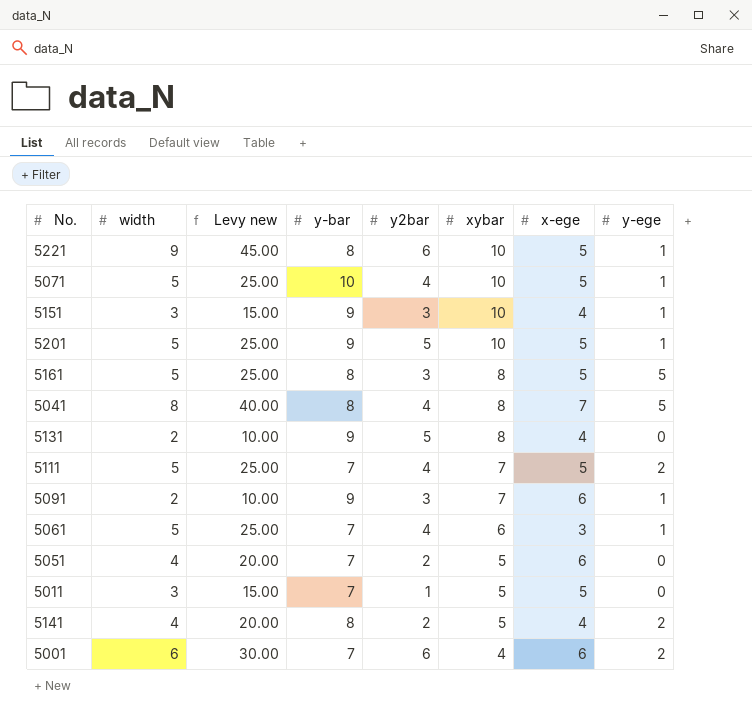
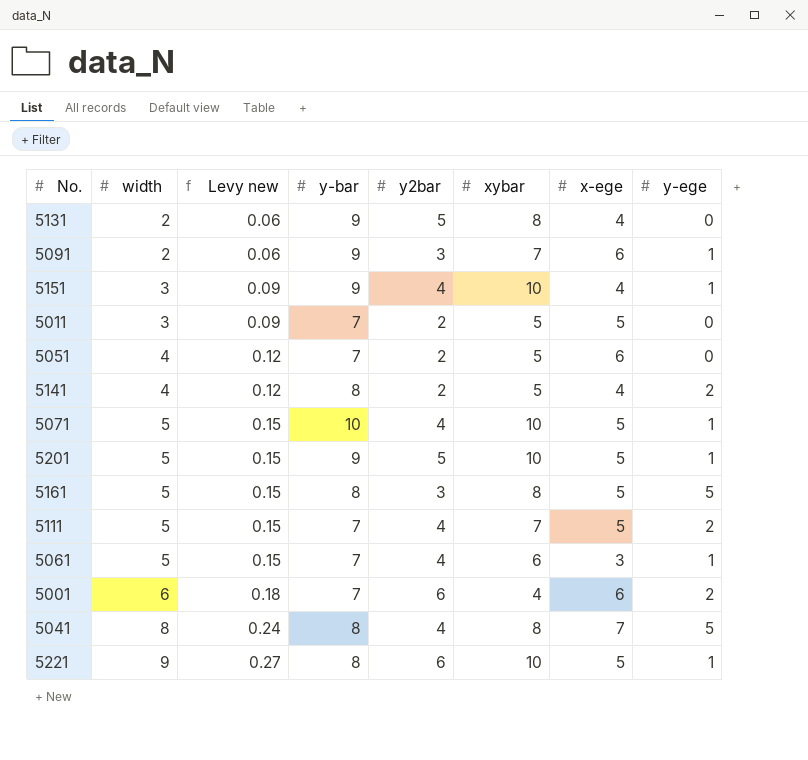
row order: xybar descending -> width ascending
column Levy new | formula: [width] * 5 -> [width] * 0.03
5151 | y2bar: 3 -> 4
5011 | y2bar: 1 -> 2

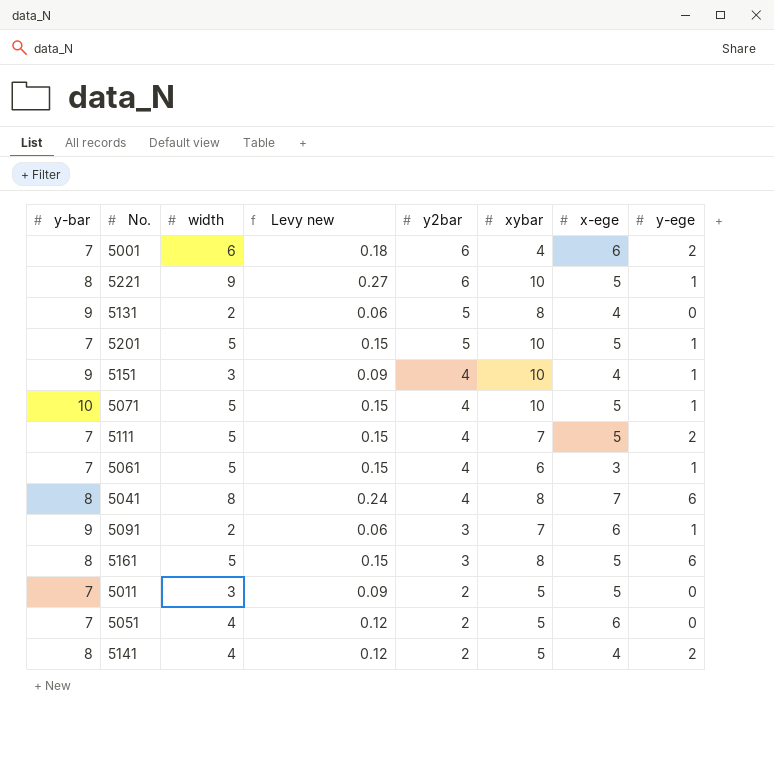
row order: width ascending -> y2bar descending
column y-bar | position: 4 -> 1
5201 | y-bar: 9 -> 7
5041 | y-ege: 5 -> 6
5161 | y-ege: 5 -> 6

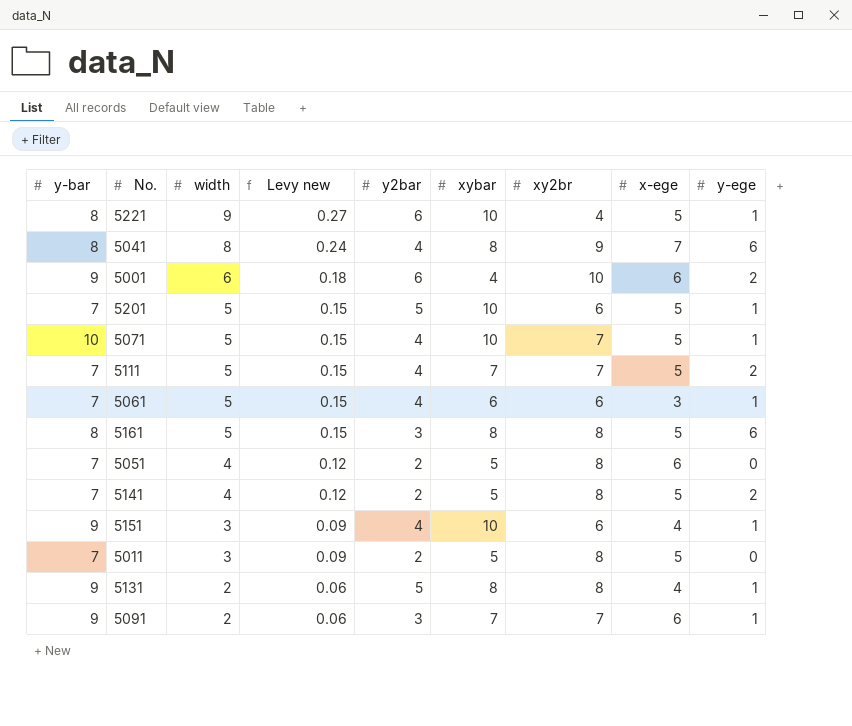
row order: y2bar descending -> width descending
column xy2br | position: none -> 7
5001 | y-bar: 7 -> 9
5141 | y-bar: 8 -> 7
5141 | x-ege: 4 -> 5
5131 | y-ege: 0 -> 1

